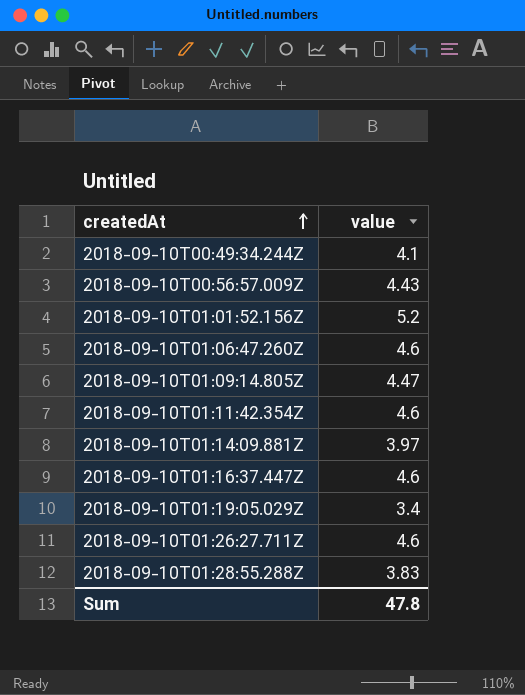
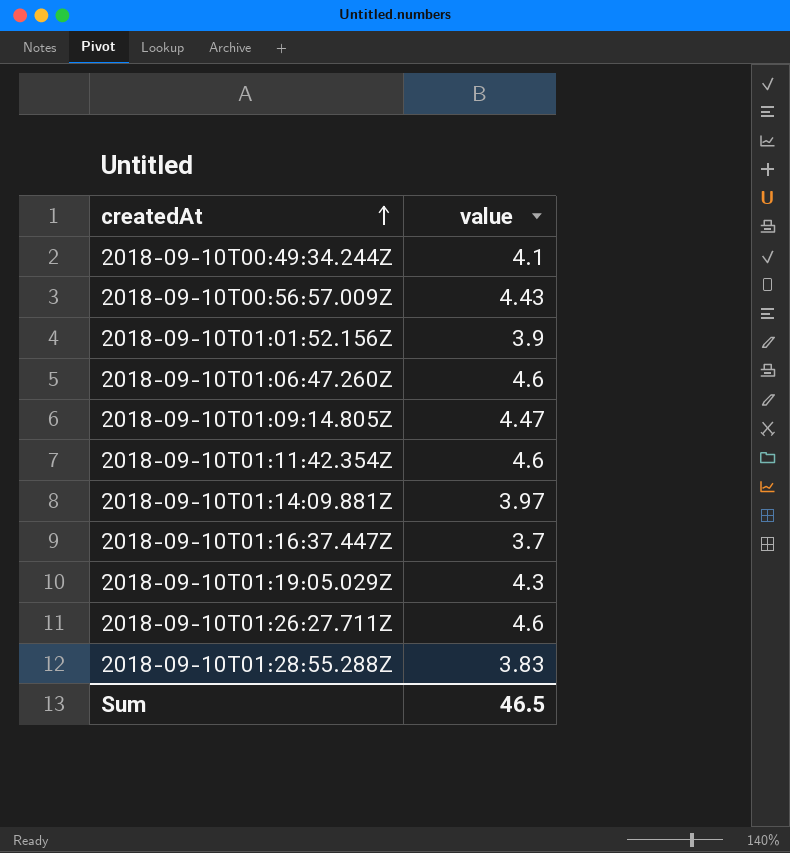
2018-09-10T01:01:52.156Z | value: 5.2 -> 3.9
2018-09-10T01:16:37.447Z | value: 4.6 -> 3.7
2018-09-10T01:19:05.029Z | value: 3.4 -> 4.3
Sum | value: 47.8 -> 46.5

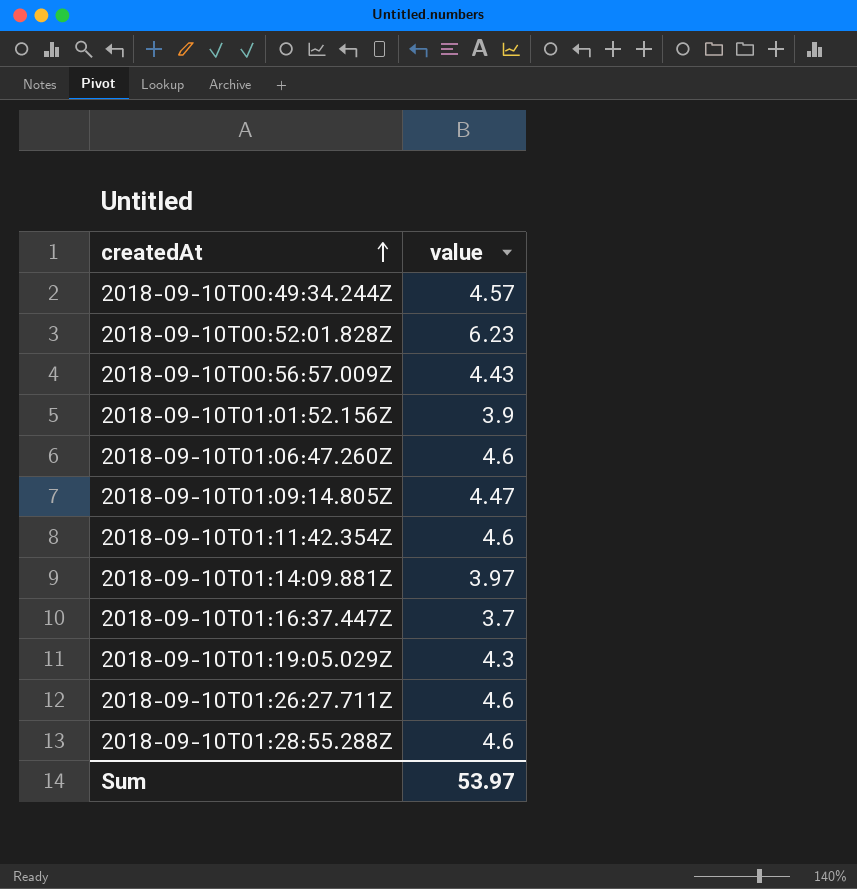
2018-09-10T00:49:34.244Z | value: 4.1 -> 4.57
row 2018-09-10T00:52:01.828Z: none -> 6.23
2018-09-10T01:28:55.288Z | value: 3.83 -> 4.6
Sum | value: 46.5 -> 53.97

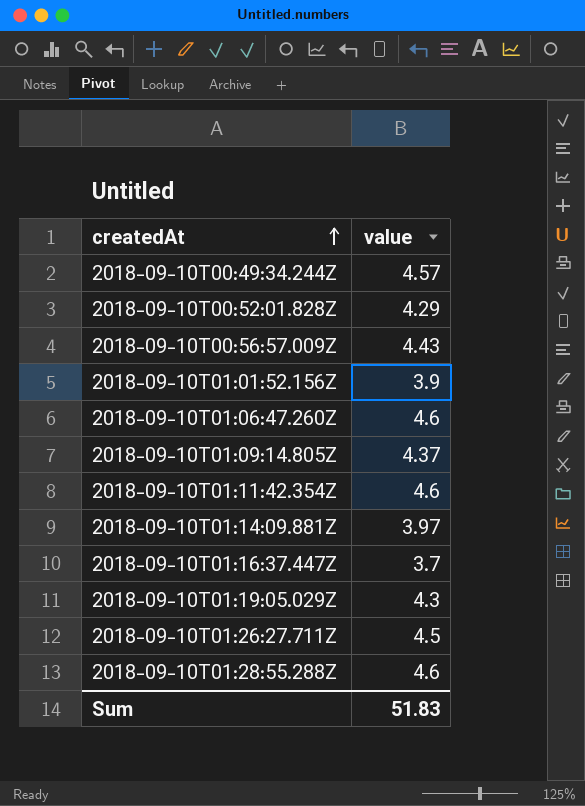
2018-09-10T00:52:01.828Z | value: 6.23 -> 4.29
2018-09-10T01:09:14.805Z | value: 4.47 -> 4.37
2018-09-10T01:26:27.711Z | value: 4.6 -> 4.5
Sum | value: 53.97 -> 51.83

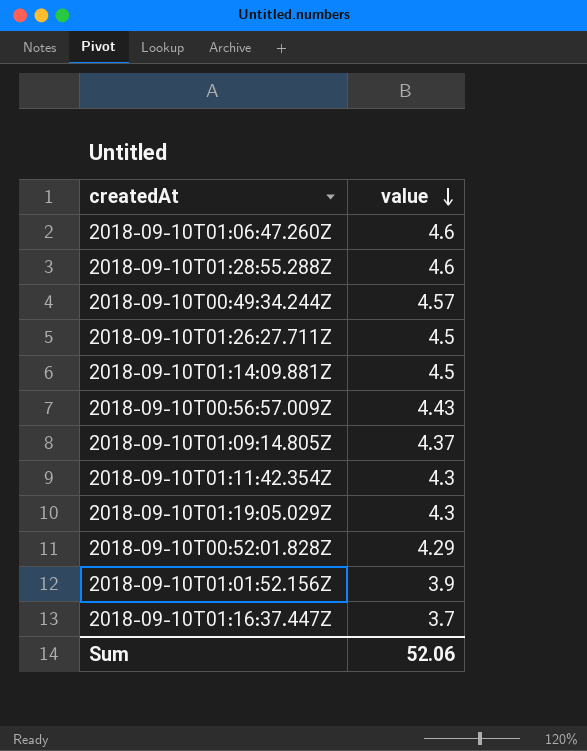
row order: createdAt ascending -> value descending
2018-09-10T01:14:09.881Z | value: 3.97 -> 4.5
2018-09-10T01:11:42.354Z | value: 4.6 -> 4.3
Sum | value: 51.83 -> 52.06

